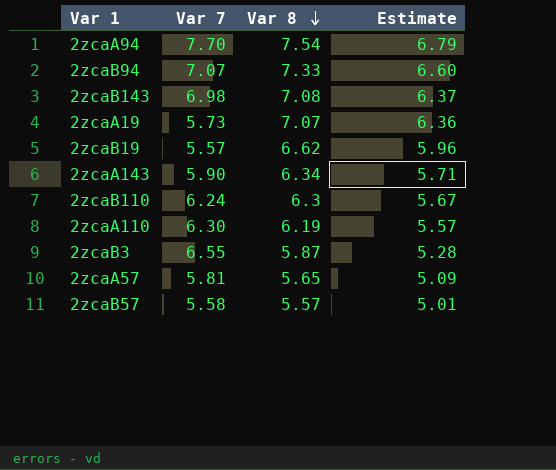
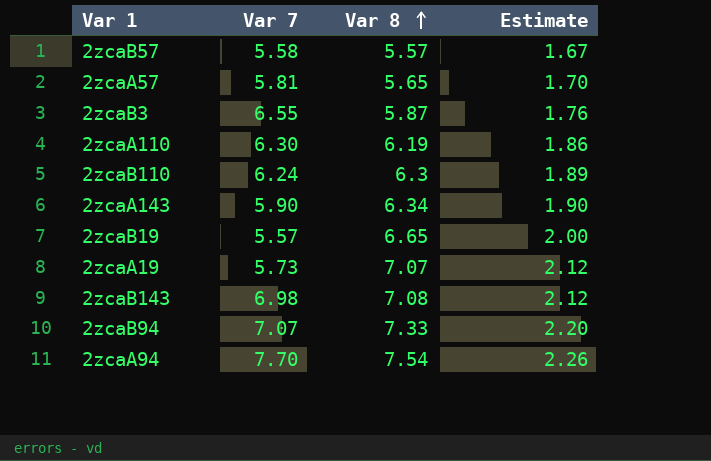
row order: Var 8 descending -> Var 8 ascending
column Estimate | formula: [Var 8] * 0.9 -> [Var 8] * 0.3
2zcaB19 | Var 8: 6.62 -> 6.65

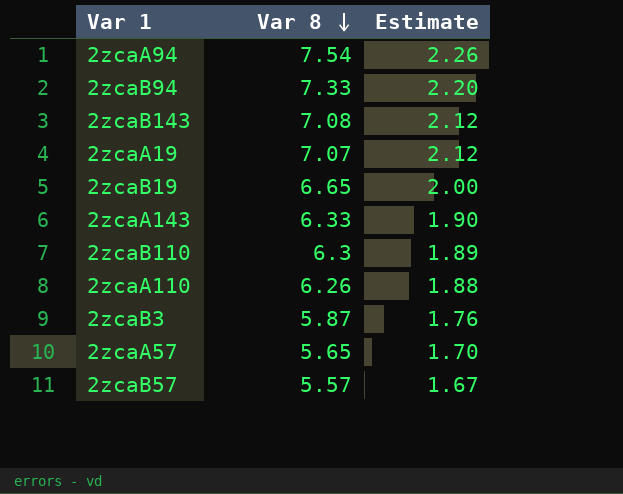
row order: Var 8 ascending -> Var 8 descending
column Var 7 | position: 2 -> none
2zcaA143 | Var 8: 6.34 -> 6.33
2zcaA110 | Var 8: 6.19 -> 6.26
2zcaA110 | Estimate: 1.86 -> 1.88

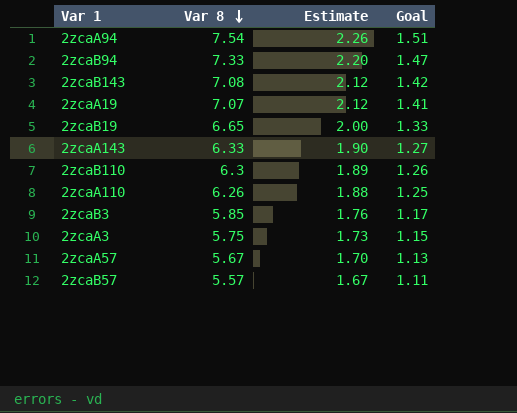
column Goal | formula: none -> [Var 8] * 0.2
2zcaB3 | Var 8: 5.87 -> 5.85
row 2zcaA3: none -> 5.75 | 1.73 | 1.15
2zcaA57 | Var 8: 5.65 -> 5.67

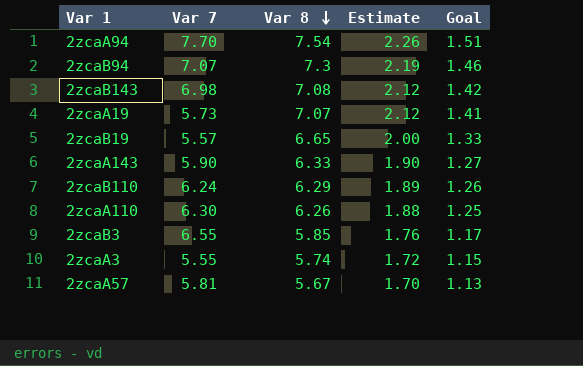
column Var 7 | position: none -> 2
row 2zcaB57: 5.57 | 1.67 | 1.11 -> none
2zcaB94 | Var 8: 7.33 -> 7.3
2zcaB94 | Estimate: 2.20 -> 2.19
2zcaB94 | Goal: 1.47 -> 1.46
2zcaB110 | Var 8: 6.3 -> 6.29
2zcaA3 | Var 8: 5.75 -> 5.74
2zcaA3 | Estimate: 1.73 -> 1.72

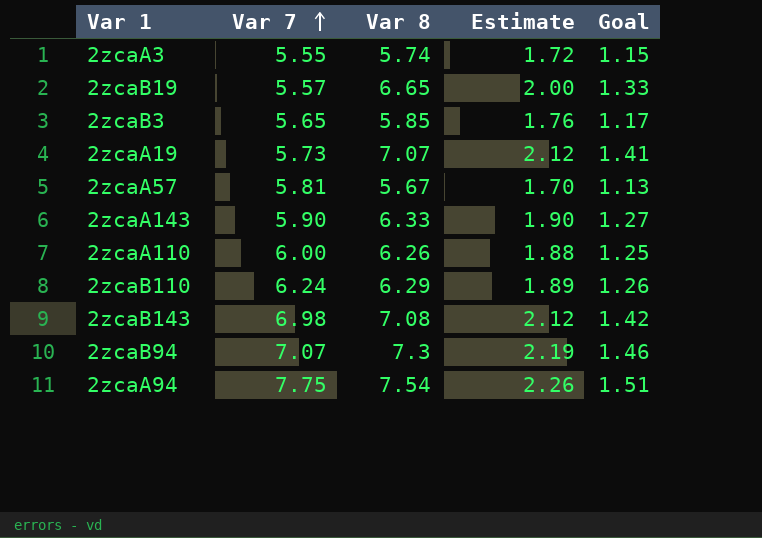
row order: Var 8 descending -> Var 7 ascending
2zcaB3 | Var 7: 6.55 -> 5.65
2zcaA110 | Var 7: 6.30 -> 6.00
2zcaA94 | Var 7: 7.70 -> 7.75

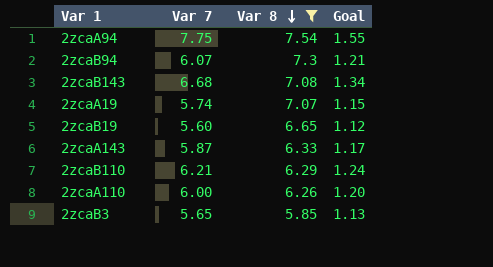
filter: none -> Var 8 >= 5.85
row order: Var 7 ascending -> Var 8 descending
column Estimate | formula: [Var 8] * 0.3 -> none
column Goal | formula: [Var 8] * 0.2 -> [Var 7] * 0.2
2zcaB94 | Var 7: 7.07 -> 6.07
2zcaB143 | Var 7: 6.98 -> 6.68
2zcaA19 | Var 7: 5.73 -> 5.74
2zcaB19 | Var 7: 5.57 -> 5.60
2zcaA143 | Var 7: 5.90 -> 5.87
2zcaB110 | Var 7: 6.24 -> 6.21

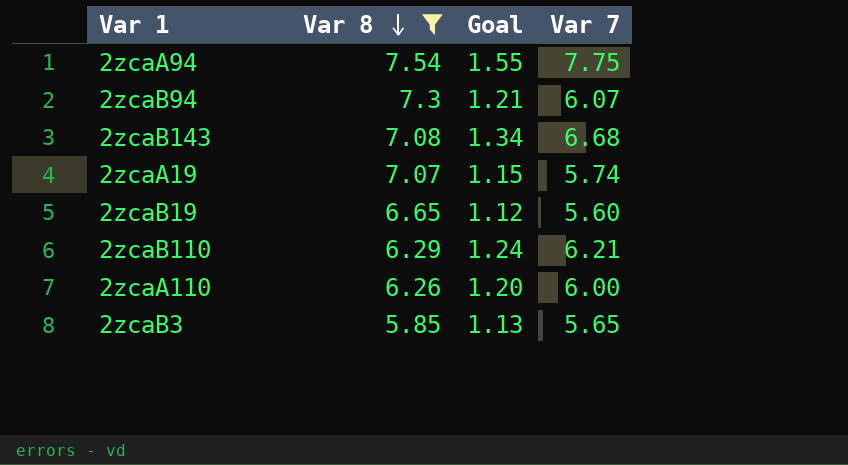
column Var 7 | position: 2 -> 4
row 2zcaA143: 5.87 | 6.33 | 1.17 -> none

